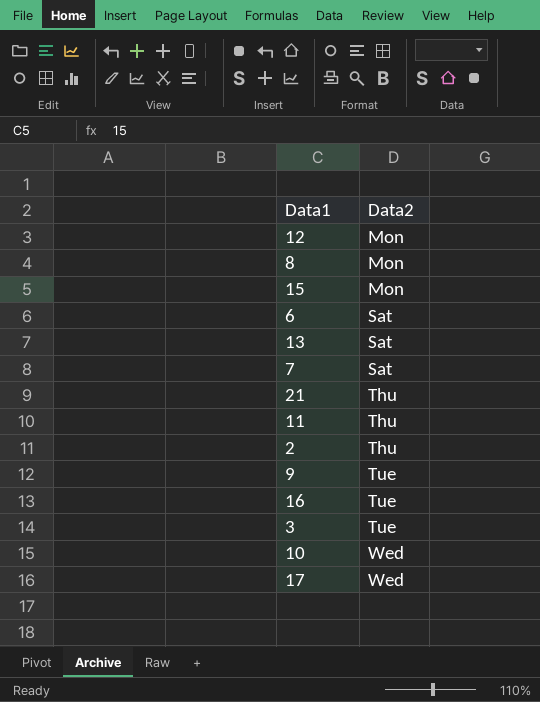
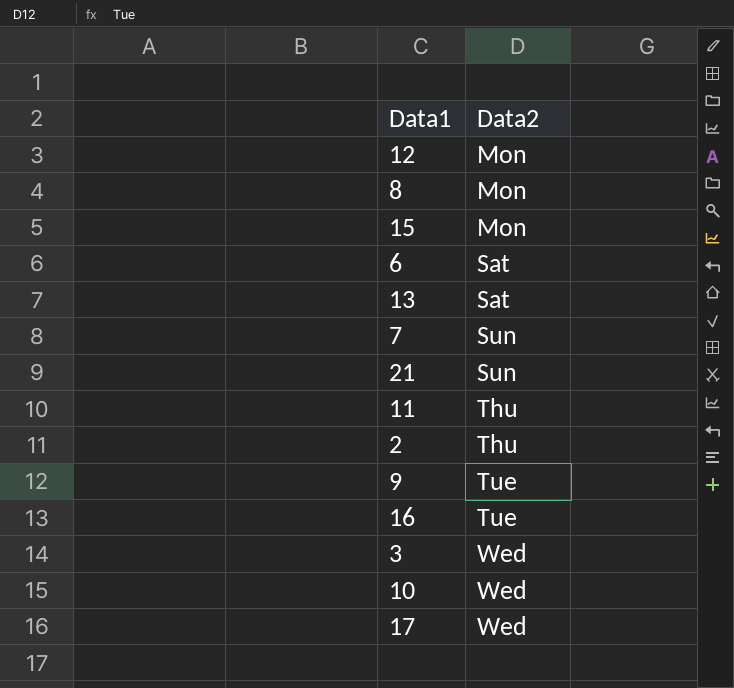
7 | Data2: Sat -> Sun
21 | Data2: Thu -> Sun
3 | Data2: Tue -> Wed

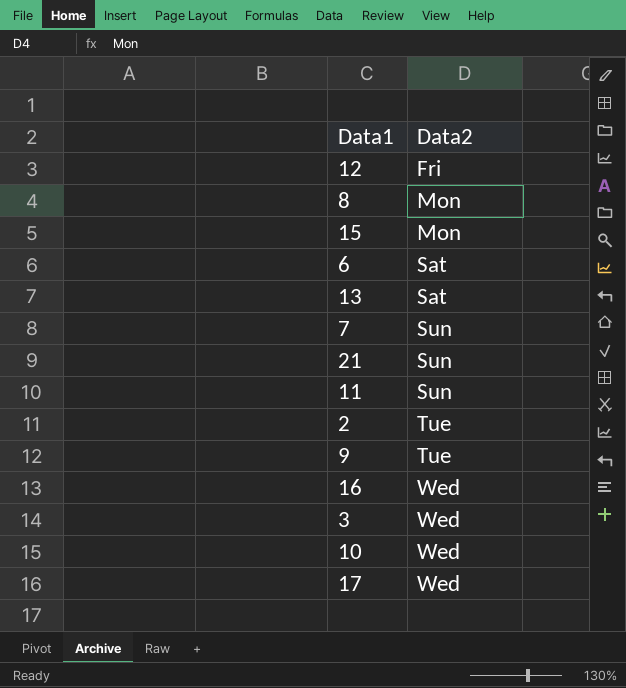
12 | Data2: Mon -> Fri
11 | Data2: Thu -> Sun
2 | Data2: Thu -> Tue
16 | Data2: Tue -> Wed

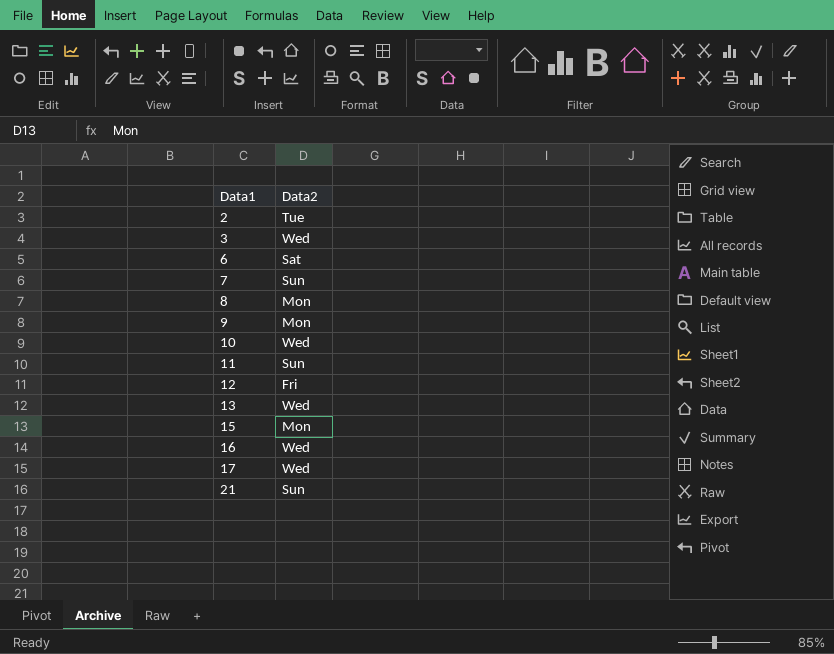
row order: Data2 ascending -> Data1 ascending
9 | Data2: Tue -> Mon
13 | Data2: Sat -> Wed

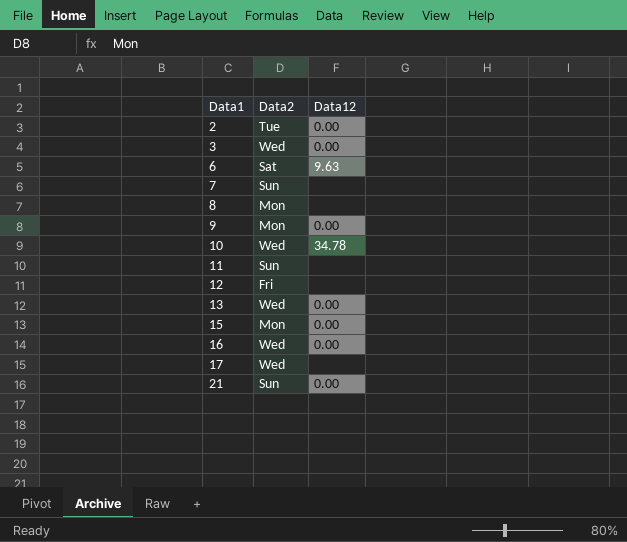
column Data12 | position: none -> 3

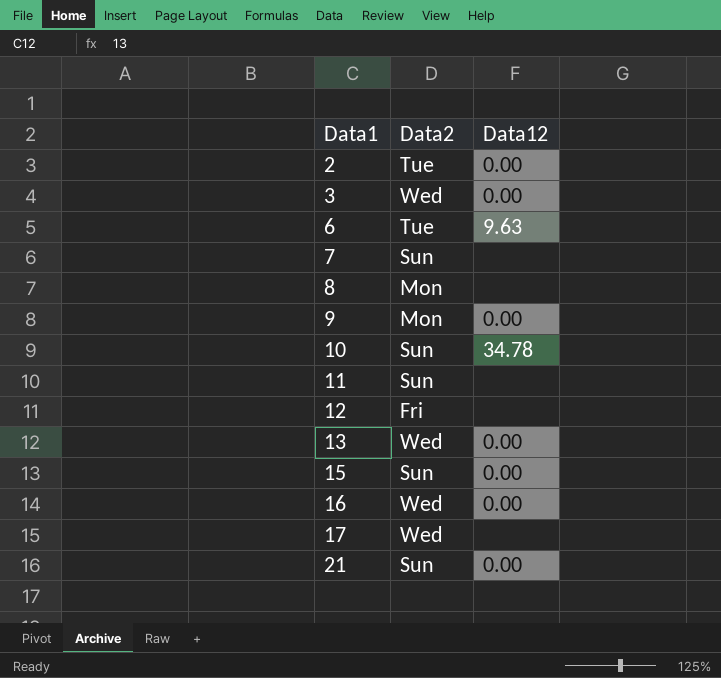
6 | Data2: Sat -> Tue
10 | Data2: Wed -> Sun
15 | Data2: Mon -> Sun

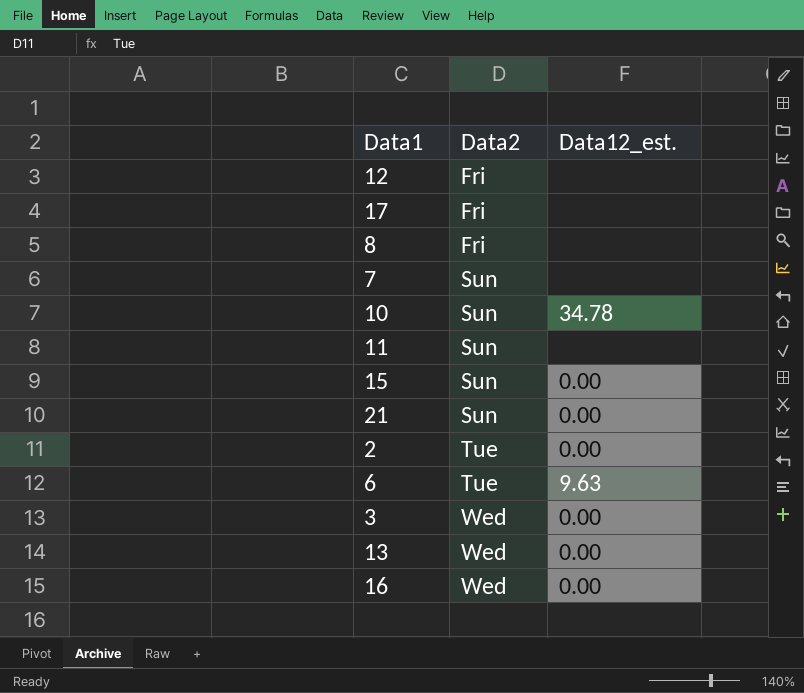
row order: Data1 ascending -> Data2 ascending
column name: Data12 -> Data12_est.
row 9: Mon | 0.00 -> none
17 | Data2: Wed -> Fri
8 | Data2: Mon -> Fri

